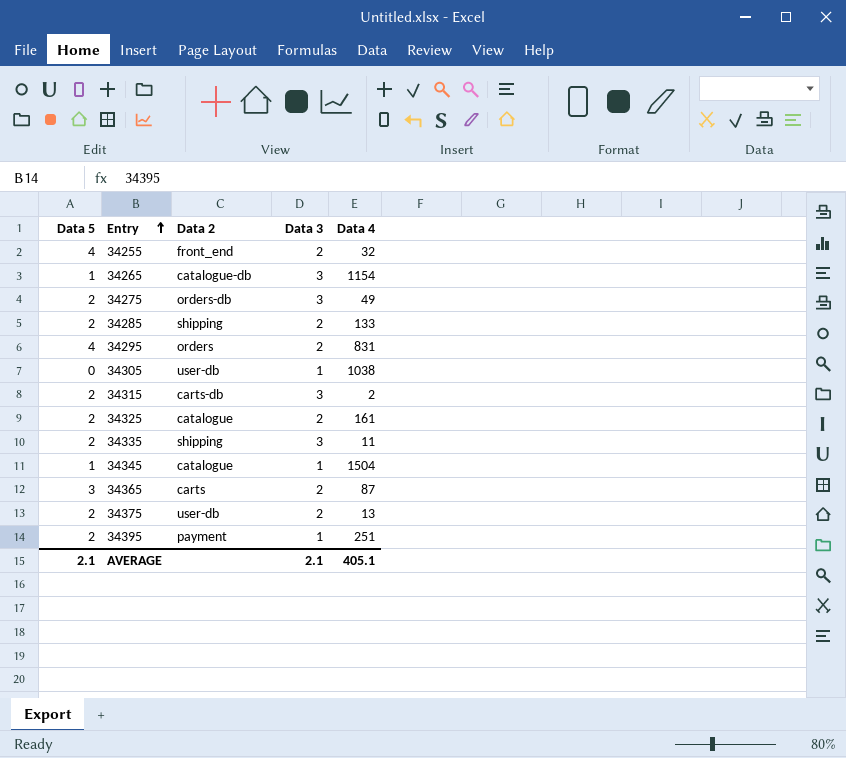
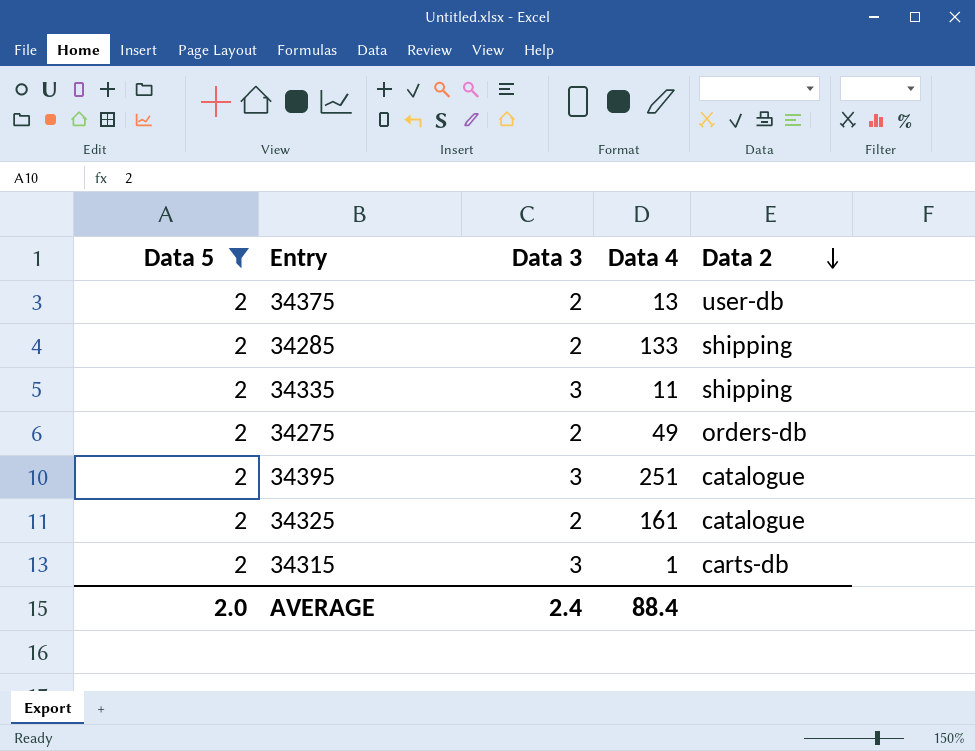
filter: none -> Data 5 = 2
row order: Entry ascending -> Data 2 descending
column Data 2 | position: 3 -> 5
34275 | Data 3: 3 -> 2
34395 | Data 3: 1 -> 3
34395 | Data 2: payment -> catalogue
34315 | Data 4: 2 -> 1
AVERAGE | Data 5: 2.1 -> 2.0
AVERAGE | Data 3: 2.1 -> 2.4
AVERAGE | Data 4: 405.1 -> 88.4

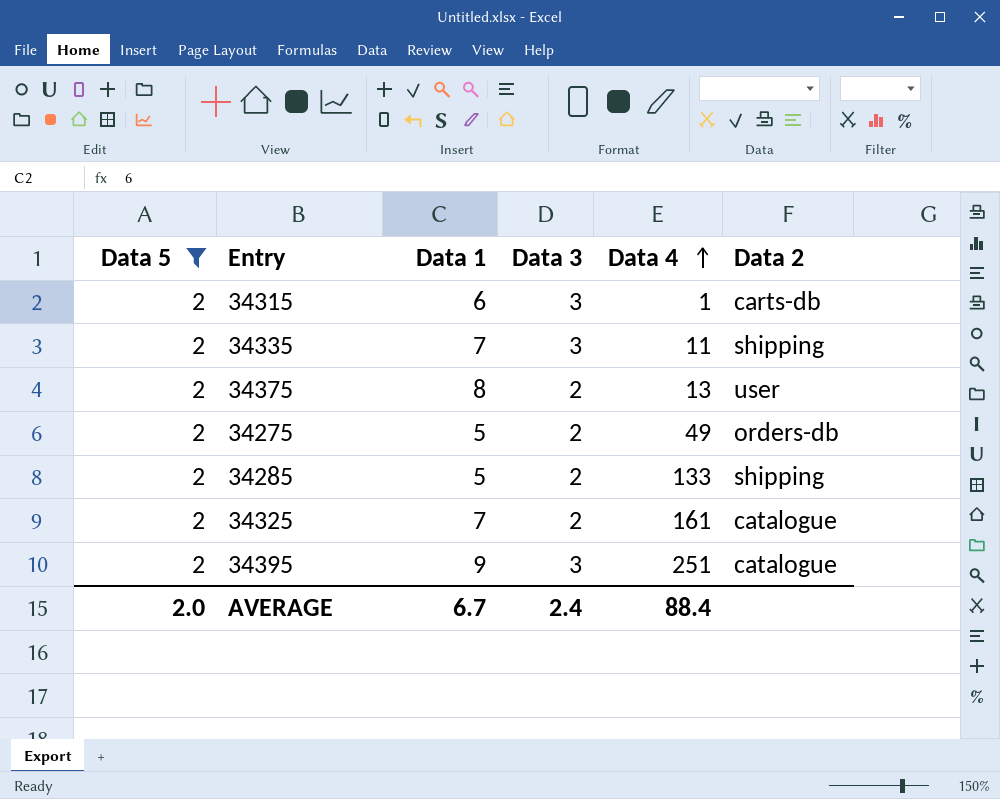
row order: Data 2 descending -> Data 4 ascending
column Data 1 | position: none -> 3
34375 | Data 2: user-db -> user

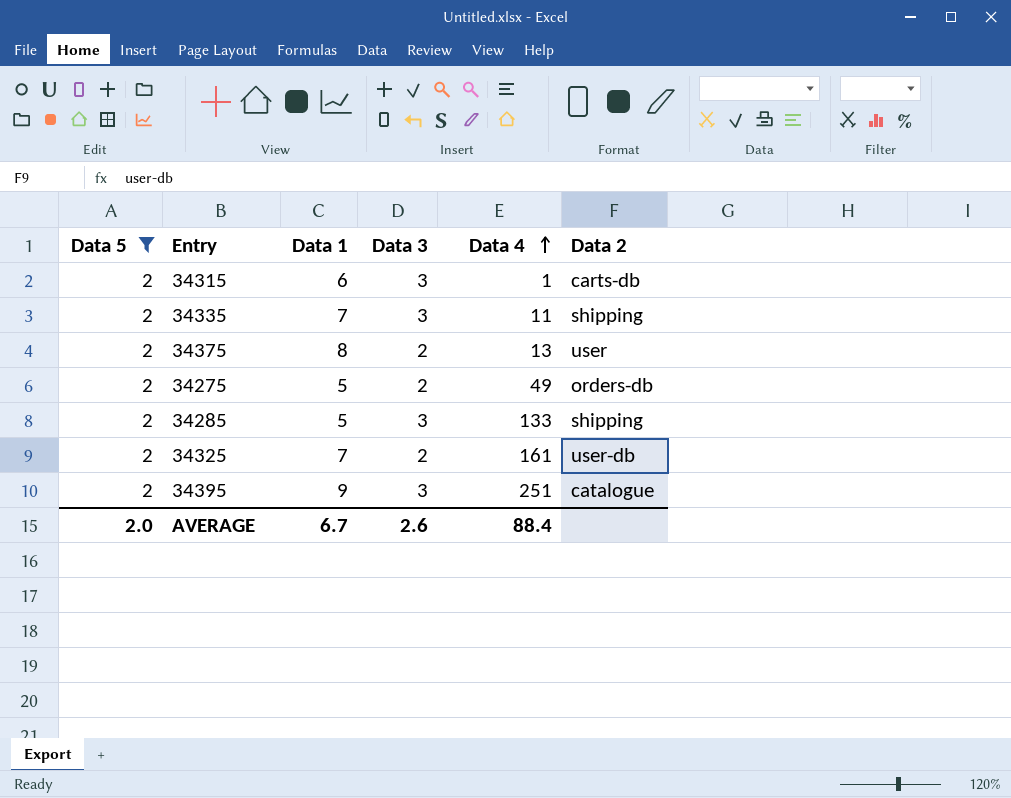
34285 | Data 3: 2 -> 3
34325 | Data 2: catalogue -> user-db
AVERAGE | Data 3: 2.4 -> 2.6

